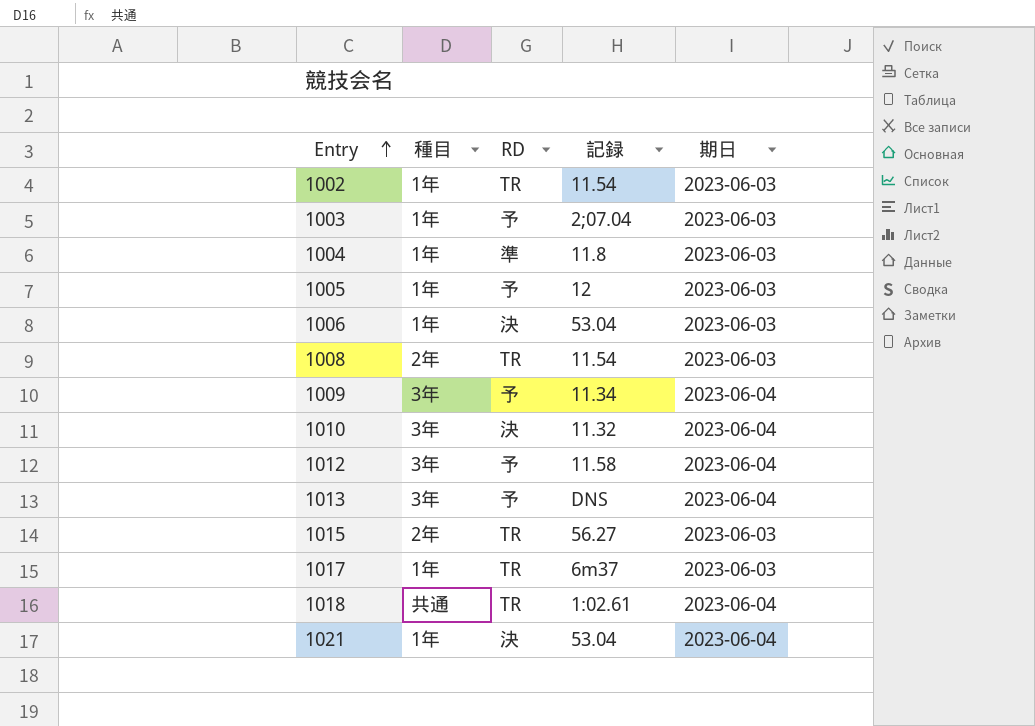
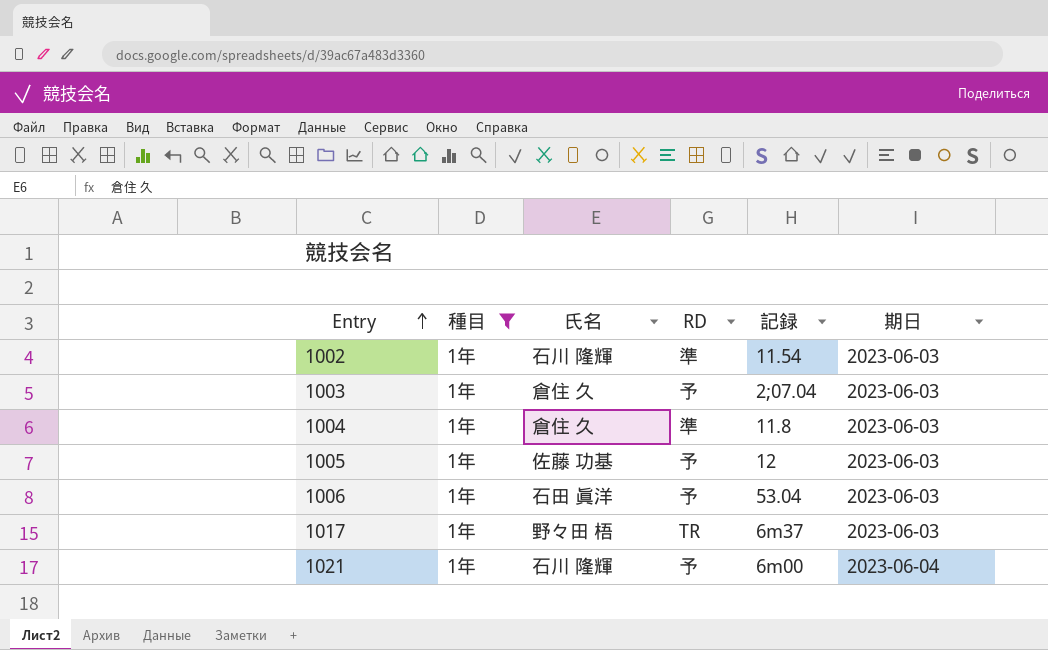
filter: none -> 種目 = 1年
column 氏名 | position: none -> 3
1002 | RD: TR -> 準
1006 | RD: 決 -> 予
1021 | RD: 決 -> 予
1021 | 記録: 53.04 -> 6m00

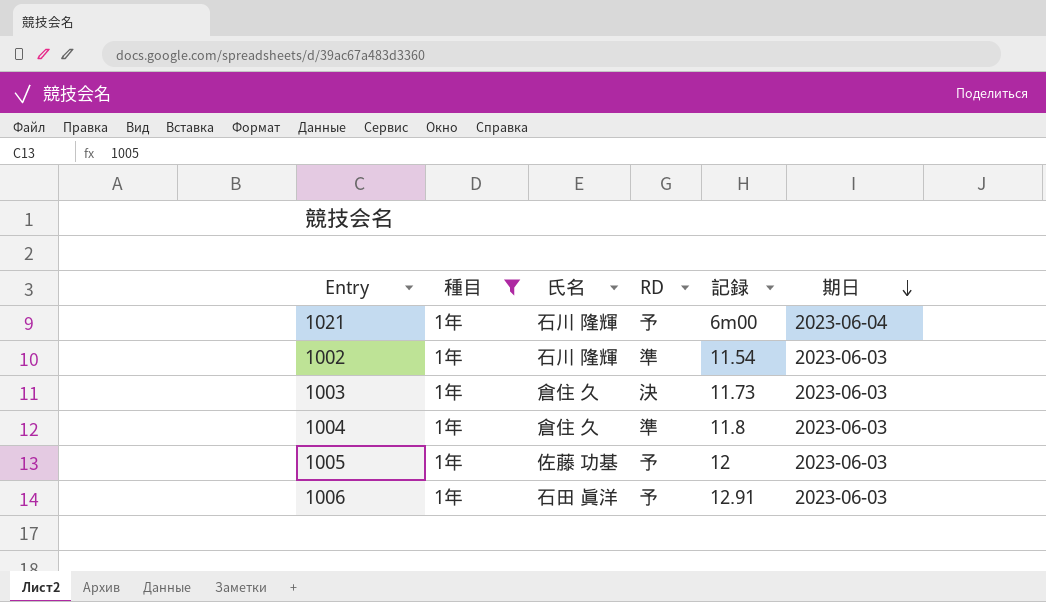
row order: Entry ascending -> 期日 descending
row 1017: 1年 | 野々田 梧 | TR | 6m37 | 2023-06-03 -> none
1003 | RD: 予 -> 決
1003 | 記録: 2;07.04 -> 11.73
1006 | 記録: 53.04 -> 12.91

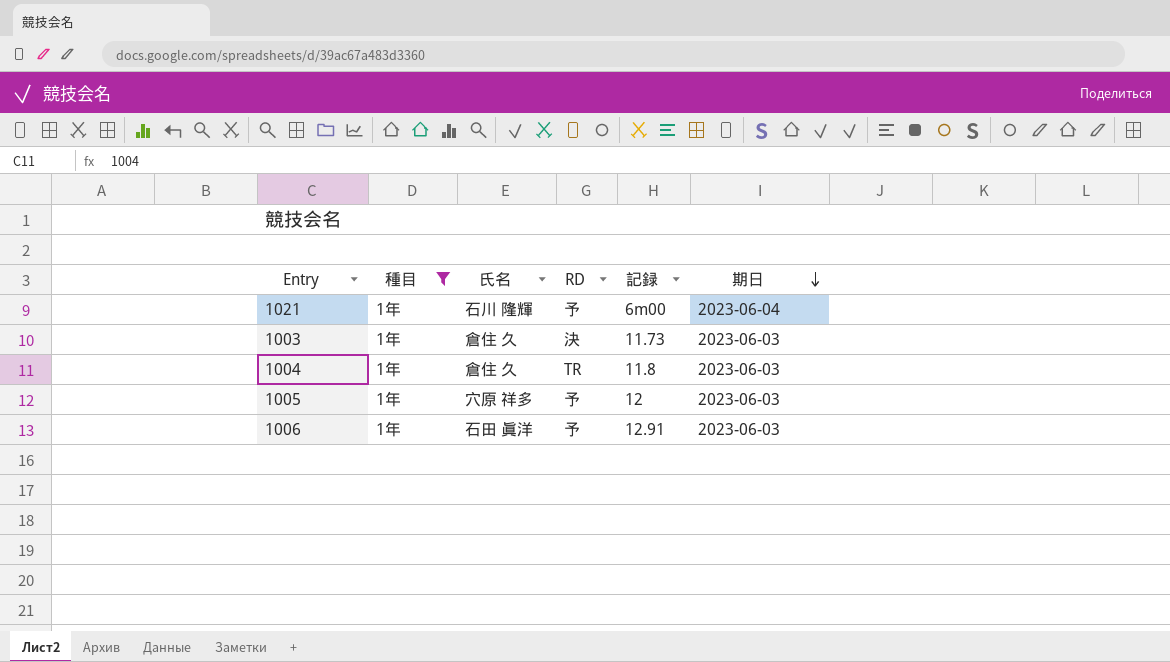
row 1002: 1年 | 石川 隆輝 | 準 | 11.54 | 2023-06-03 -> none
1004 | RD: 準 -> TR
1005 | 氏名: 佐藤 功基 -> 穴原 祥多

